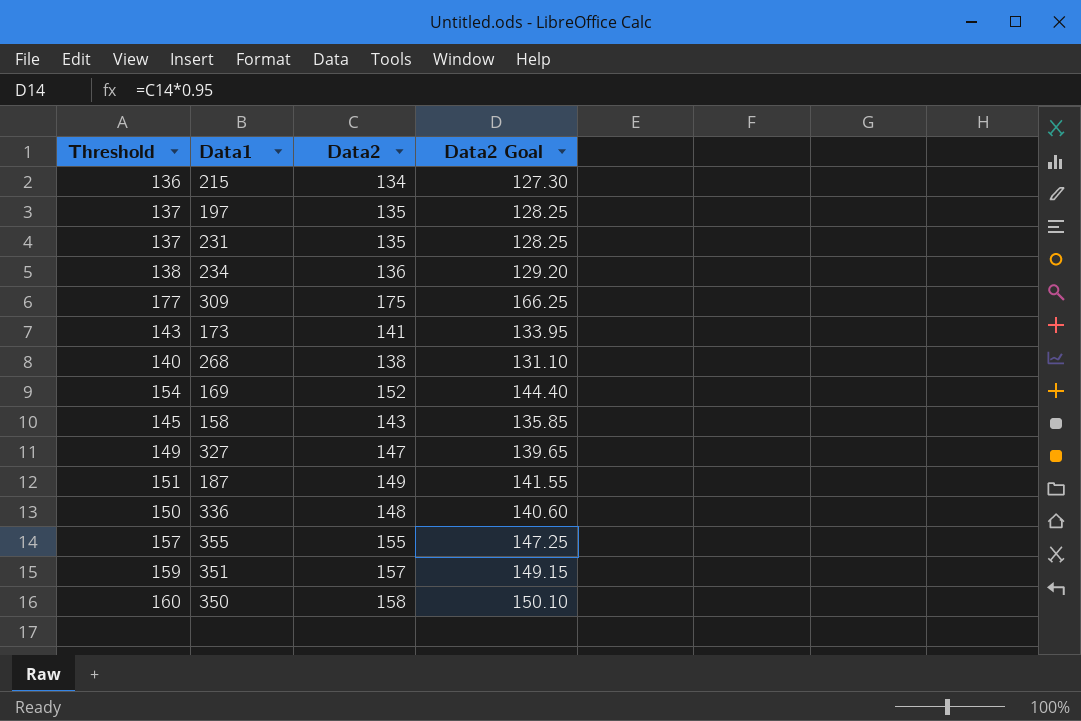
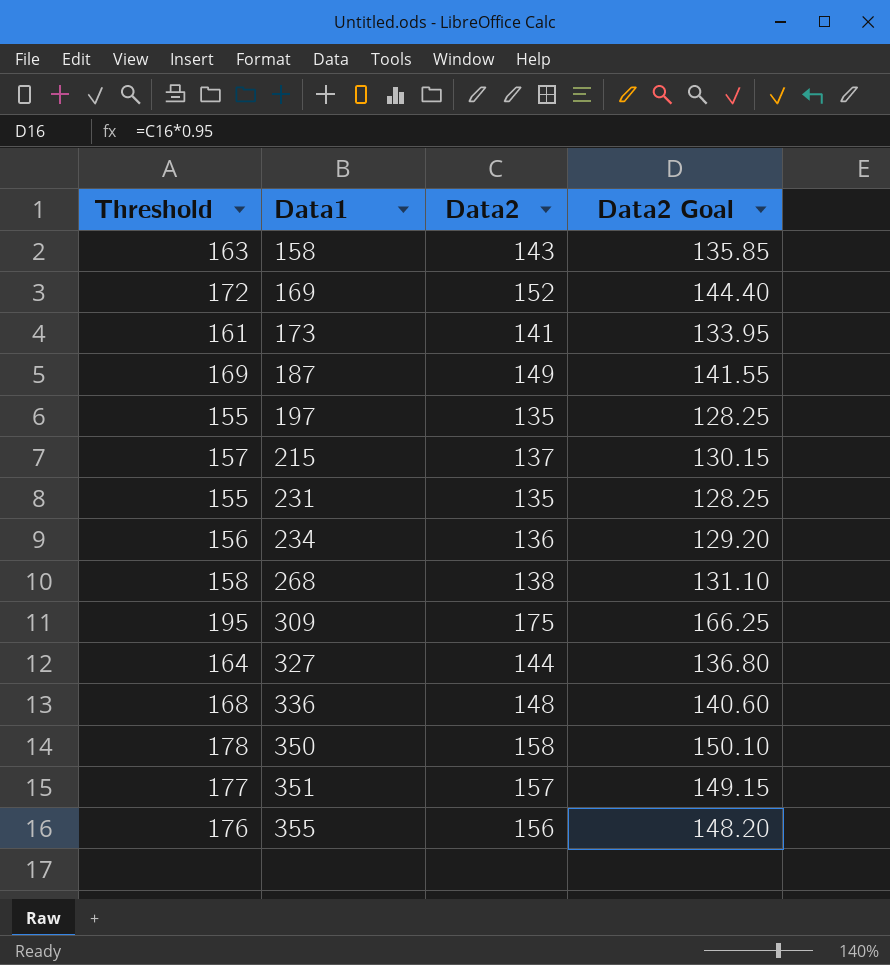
row order: none -> Data1 ascending
column Threshold | formula: [Data2] + 2 -> [Data2] + 20
215 | Data2: 134 -> 137
215 | Data2 Goal: 127.30 -> 130.15
327 | Data2: 147 -> 144
327 | Data2 Goal: 139.65 -> 136.80
355 | Data2: 155 -> 156
355 | Data2 Goal: 147.25 -> 148.20

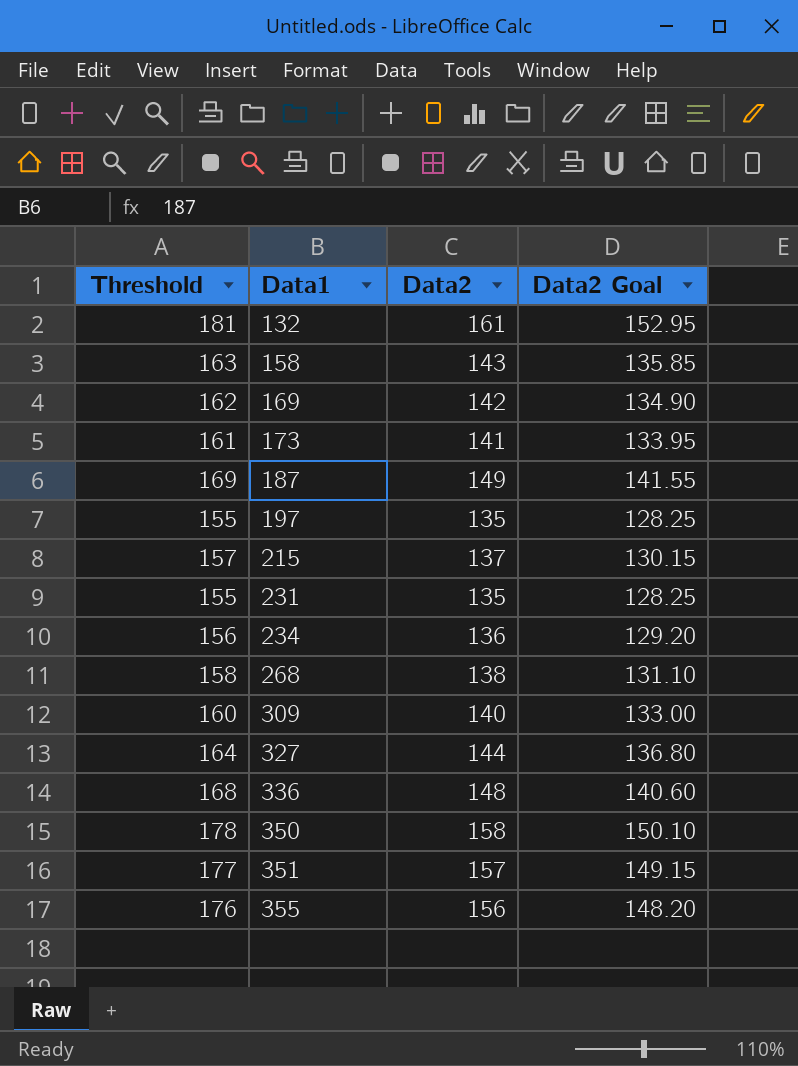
row 132: none -> 181 | 161 | 152.95
169 | Threshold: 172 -> 162
169 | Data2: 152 -> 142
169 | Data2 Goal: 144.40 -> 134.90
309 | Threshold: 195 -> 160
309 | Data2: 175 -> 140
309 | Data2 Goal: 166.25 -> 133.00

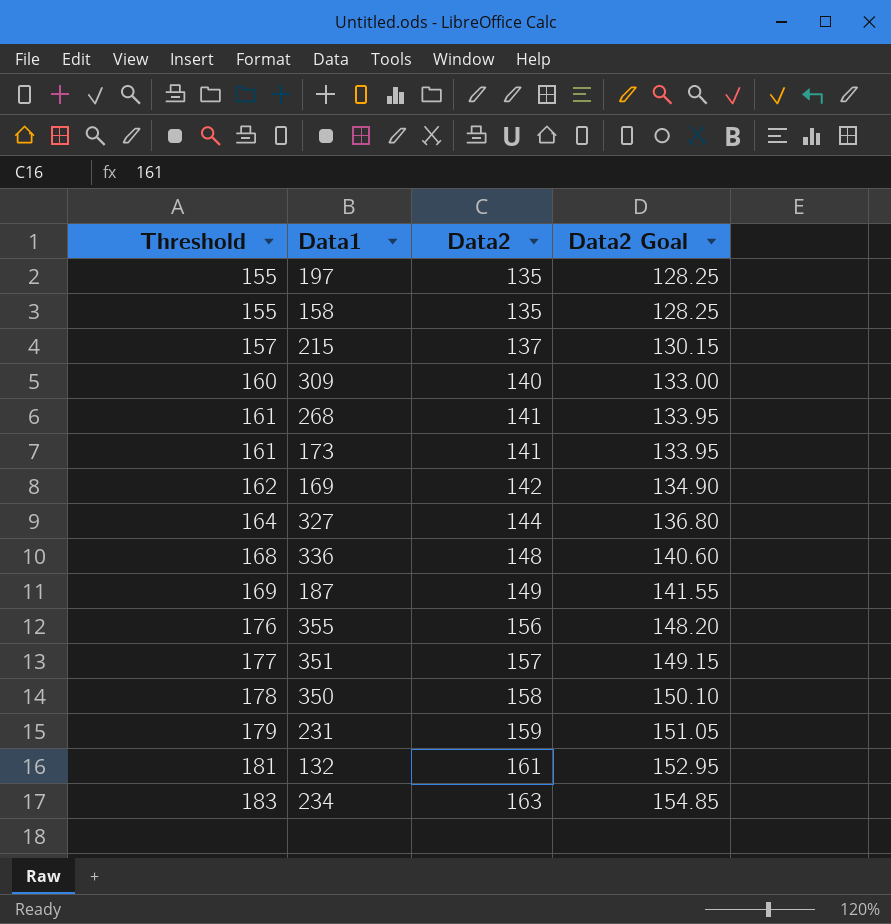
row order: Data1 ascending -> Threshold ascending
158 | Threshold: 163 -> 155
158 | Data2: 143 -> 135
158 | Data2 Goal: 135.85 -> 128.25
268 | Threshold: 158 -> 161
268 | Data2: 138 -> 141
268 | Data2 Goal: 131.10 -> 133.95
231 | Threshold: 155 -> 179
231 | Data2: 135 -> 159
231 | Data2 Goal: 128.25 -> 151.05
234 | Threshold: 156 -> 183
234 | Data2: 136 -> 163
234 | Data2 Goal: 129.20 -> 154.85

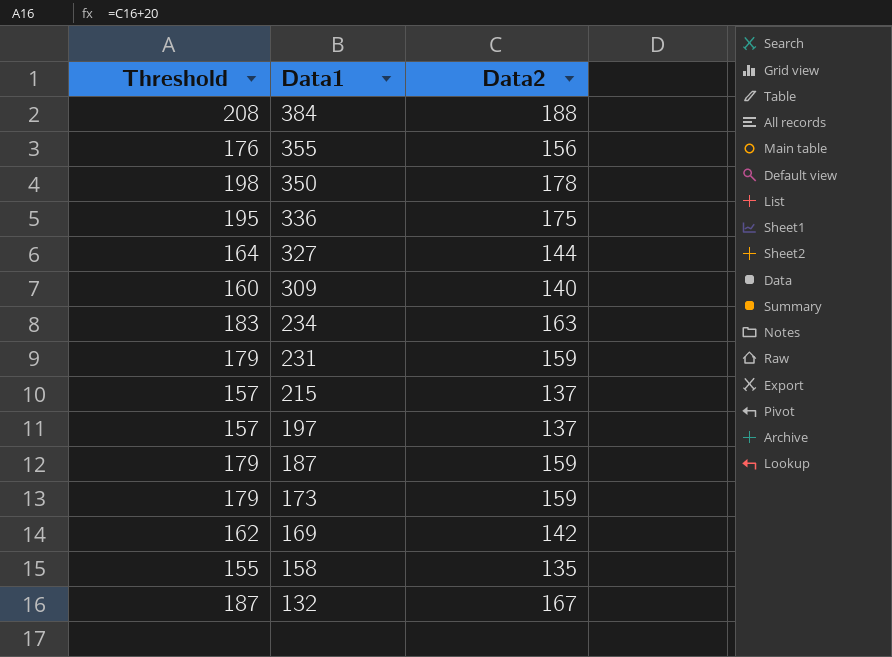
row order: Threshold ascending -> Data1 descending
column Data2 Goal | formula: [Data2] * 0.95 -> none
row 268: 161 | 141 | 133.95 -> none
row 351: 177 | 157 | 149.15 -> none
row 384: none -> 208 | 188
350 | Threshold: 178 -> 198
350 | Data2: 158 -> 178
336 | Threshold: 168 -> 195
336 | Data2: 148 -> 175
197 | Threshold: 155 -> 157
197 | Data2: 135 -> 137
187 | Threshold: 169 -> 179
187 | Data2: 149 -> 159
173 | Threshold: 161 -> 179
173 | Data2: 141 -> 159
132 | Threshold: 181 -> 187
132 | Data2: 161 -> 167

